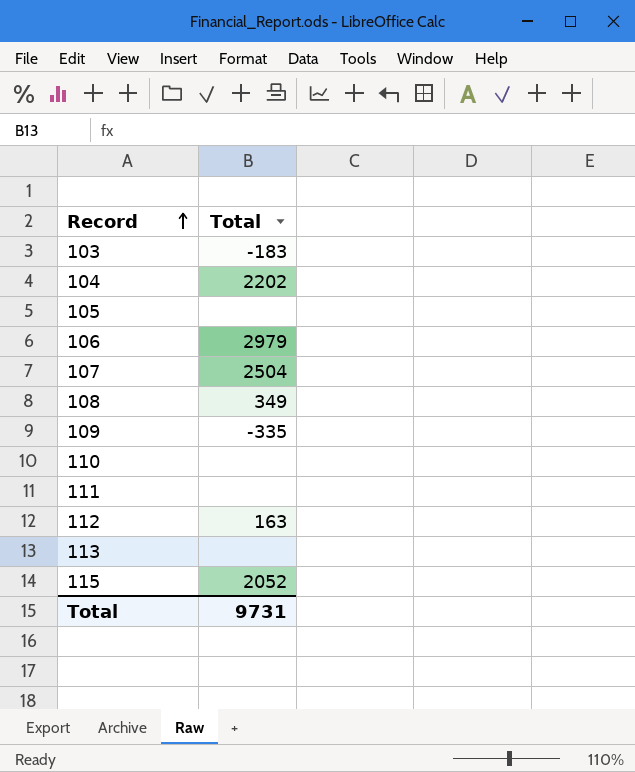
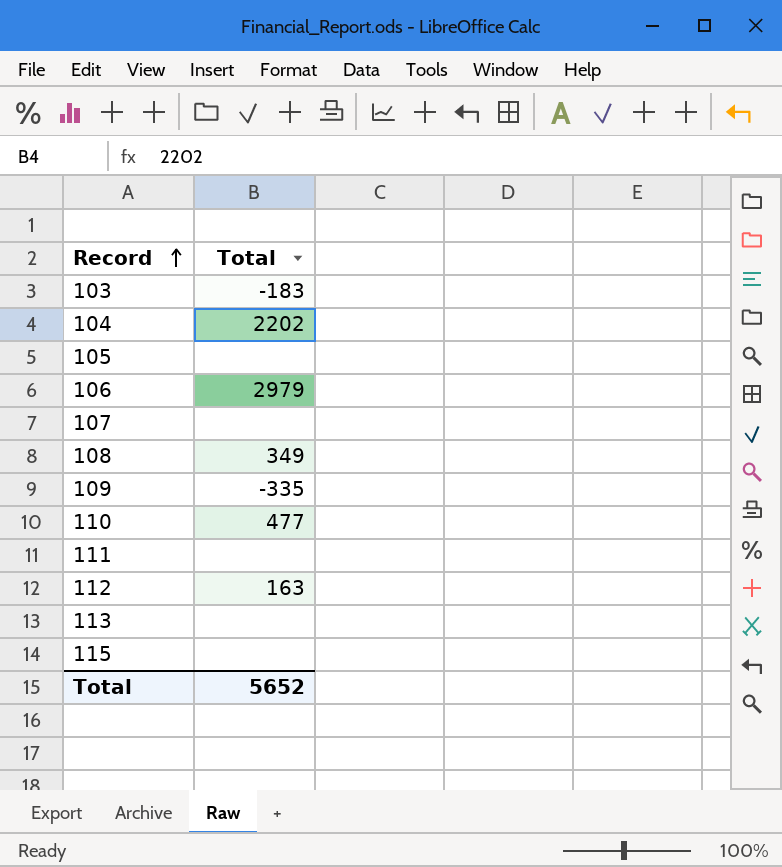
107 | Total: 2504 -> none
110 | Total: none -> 477
115 | Total: 2052 -> none
Total | Total: 9731 -> 5652

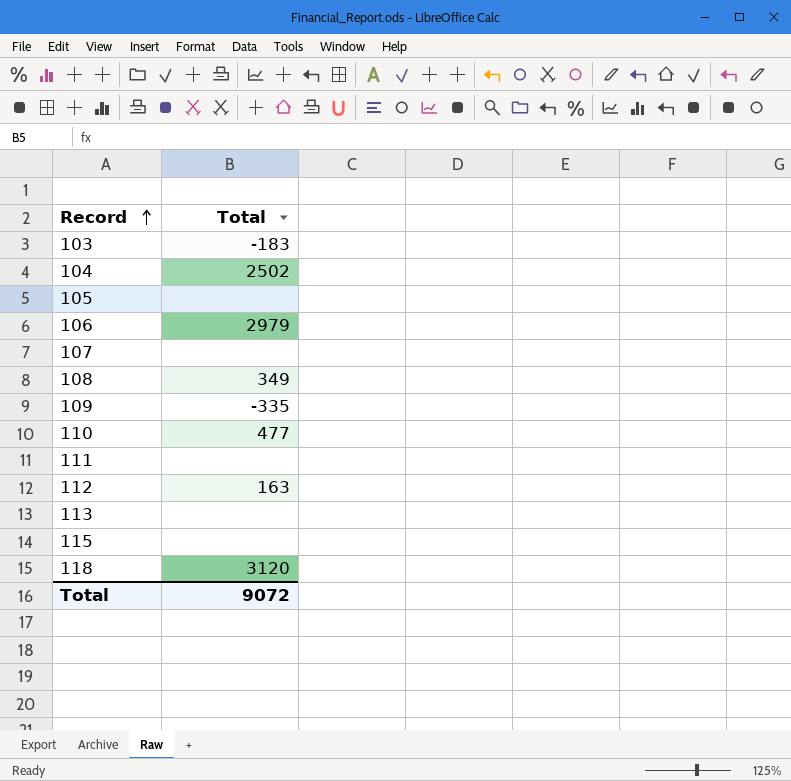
104 | Total: 2202 -> 2502
row 118: none -> 3120
Total | Total: 5652 -> 9072

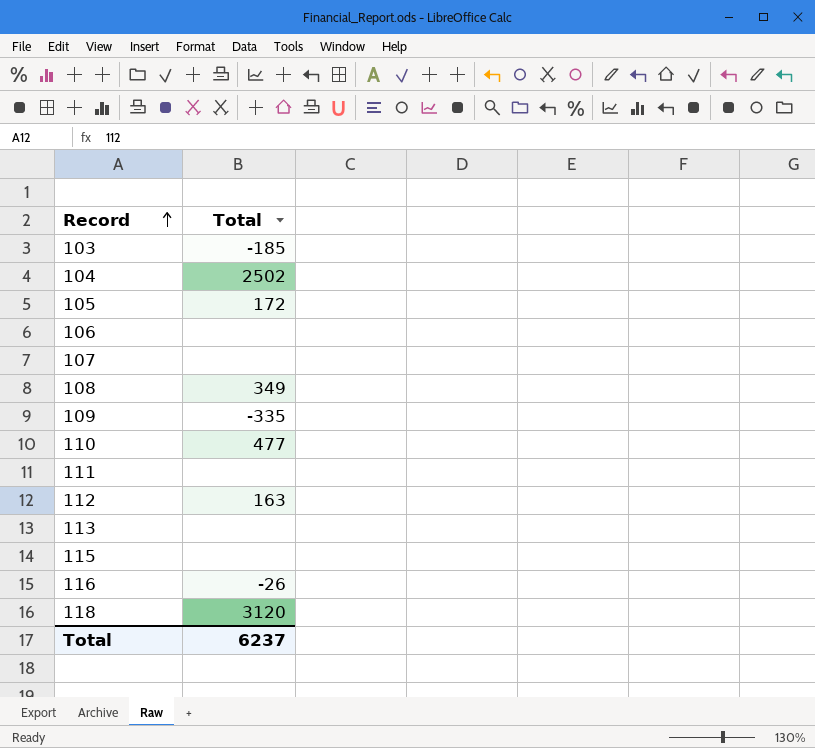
103 | Total: -183 -> -185
105 | Total: none -> 172
106 | Total: 2979 -> none
row 116: none -> -26
Total | Total: 9072 -> 6237

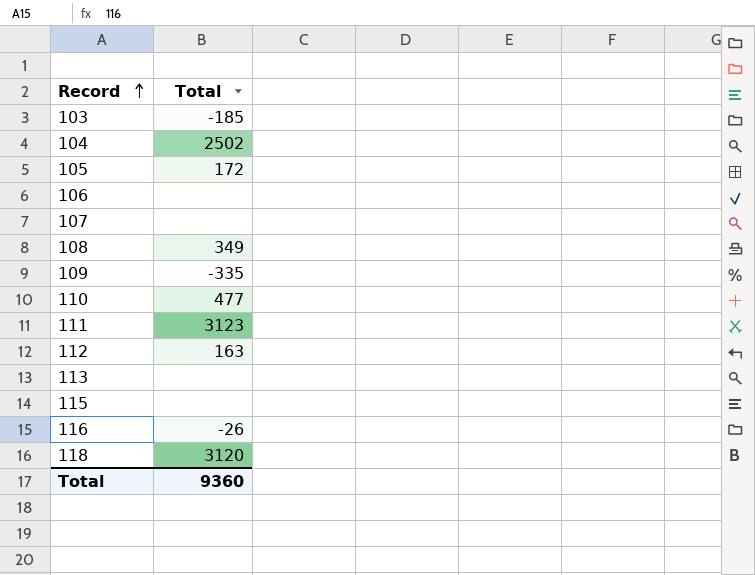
111 | Total: none -> 3123
Total | Total: 6237 -> 9360

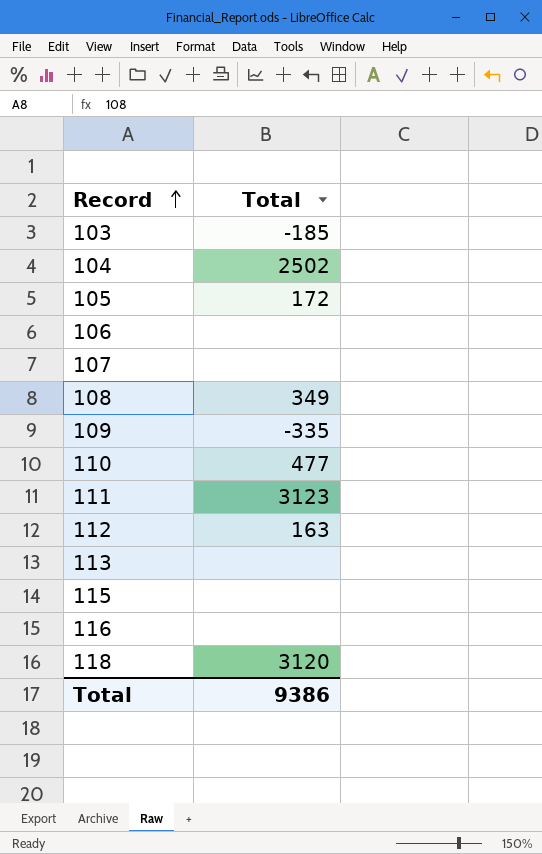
116 | Total: -26 -> none
Total | Total: 9360 -> 9386

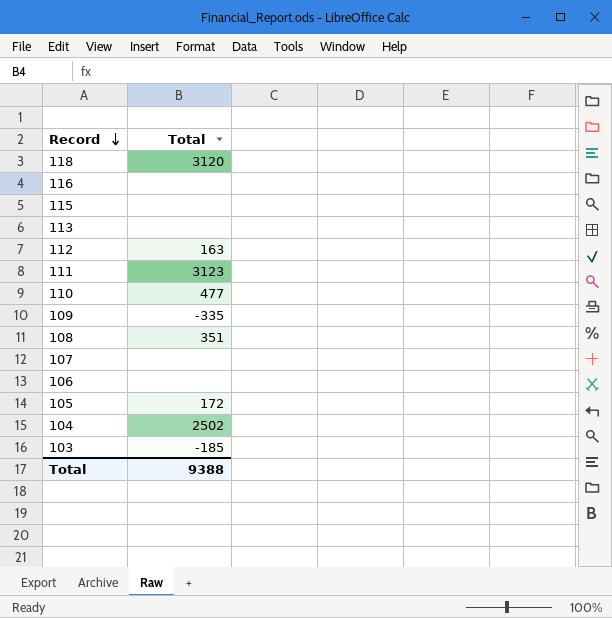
row order: Record ascending -> Record descending
108 | Total: 349 -> 351
Total | Total: 9386 -> 9388

